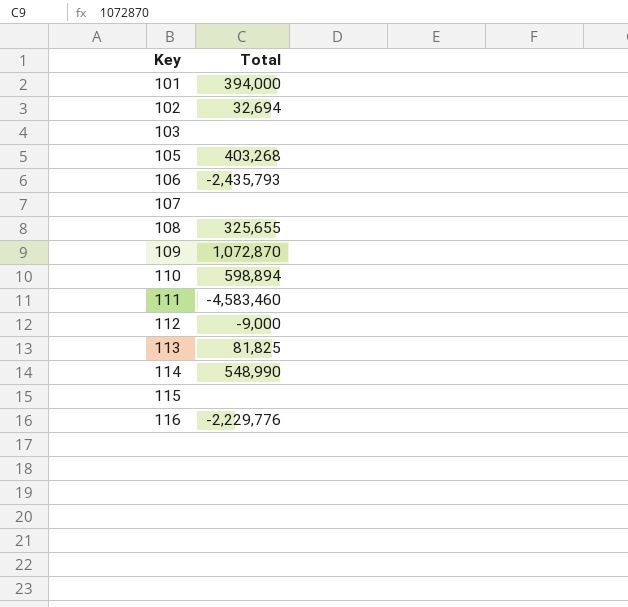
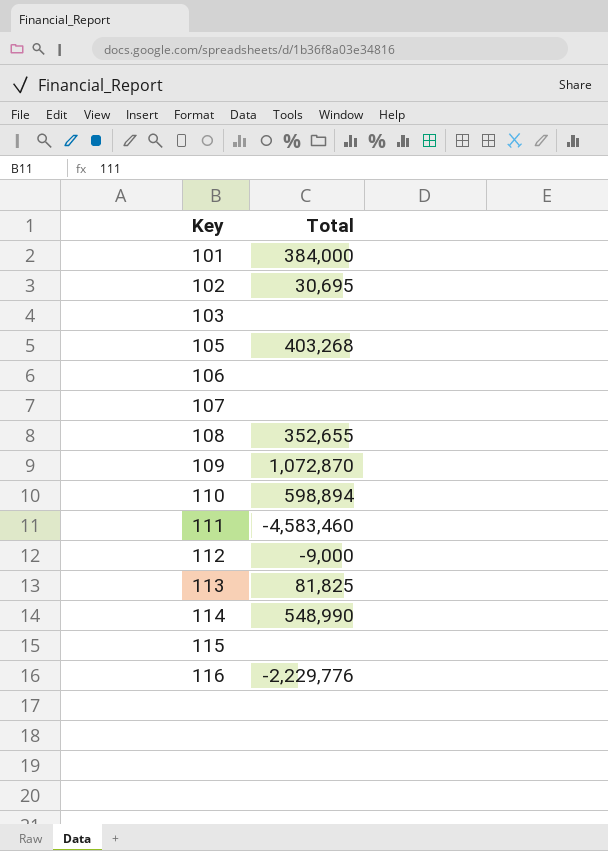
101 | Total: 394,000 -> 384,000
102 | Total: 32,694 -> 30,695
106 | Total: -2,435,793 -> none
108 | Total: 325,655 -> 352,655

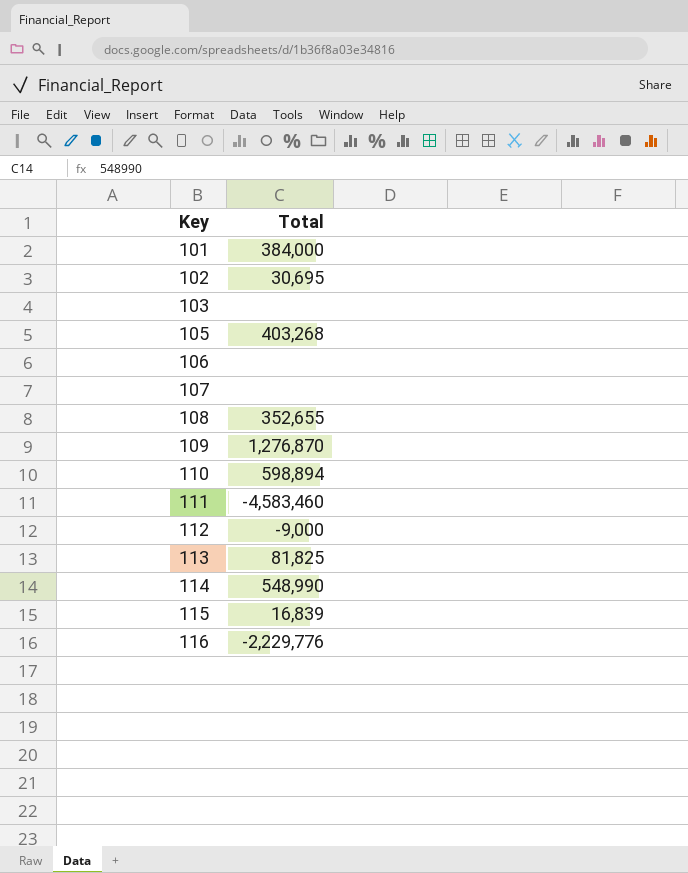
109 | Total: 1,072,870 -> 1,276,870
115 | Total: none -> 16,839

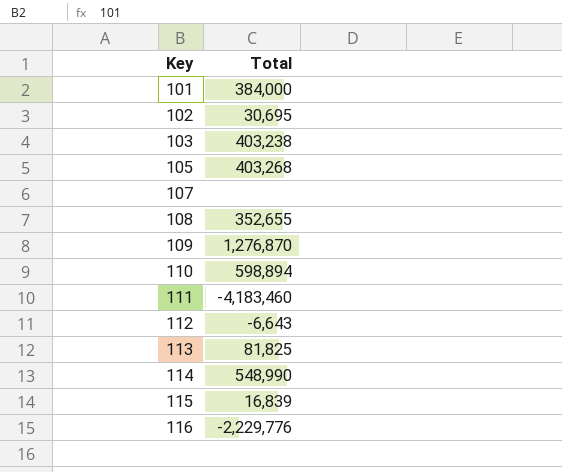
row 106: none -> none
103 | Total: none -> 403,238
111 | Total: -4,583,460 -> -4,183,460
112 | Total: -9,000 -> -6,643

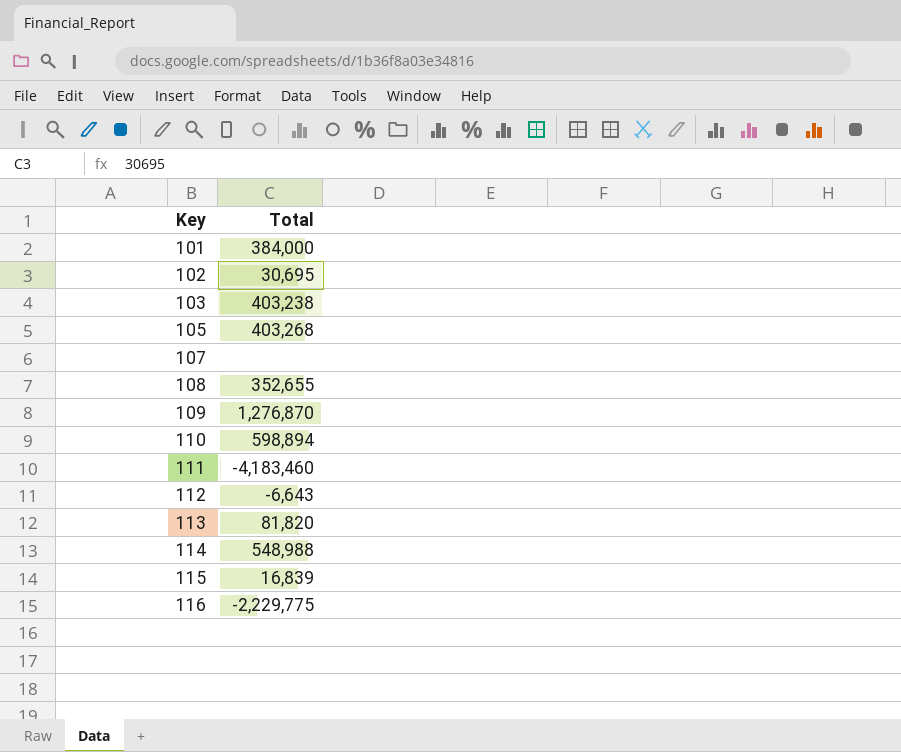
113 | Total: 81,825 -> 81,820
114 | Total: 548,990 -> 548,988
116 | Total: -2,229,776 -> -2,229,775

